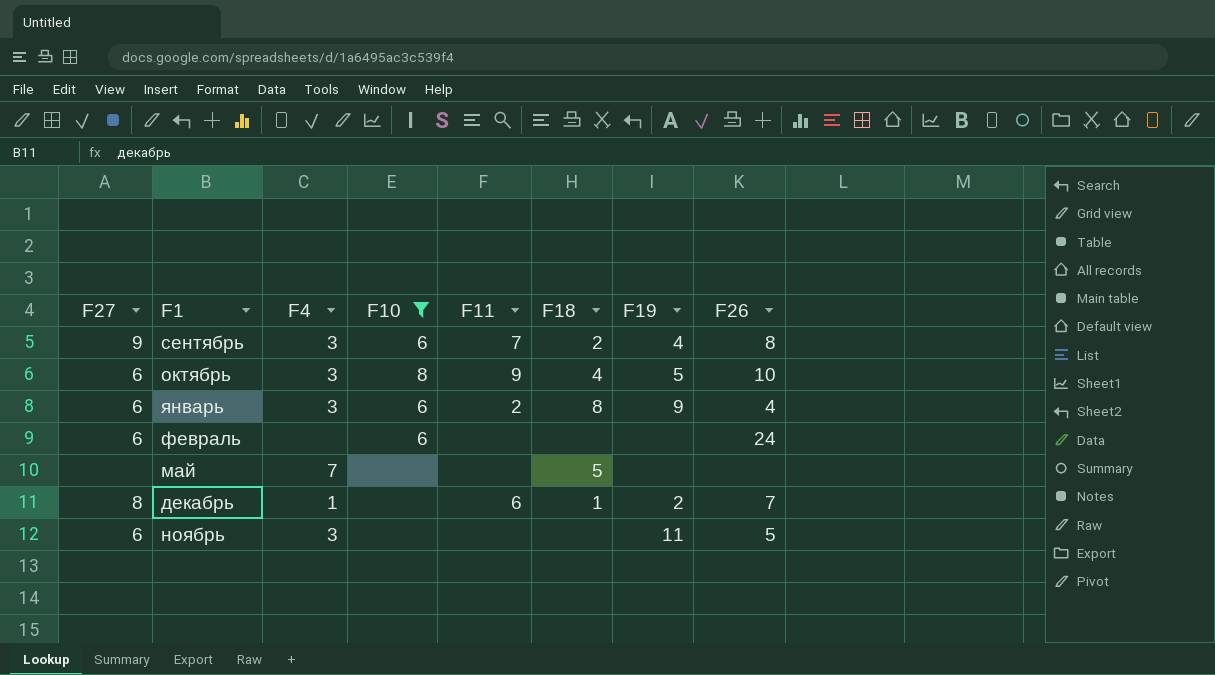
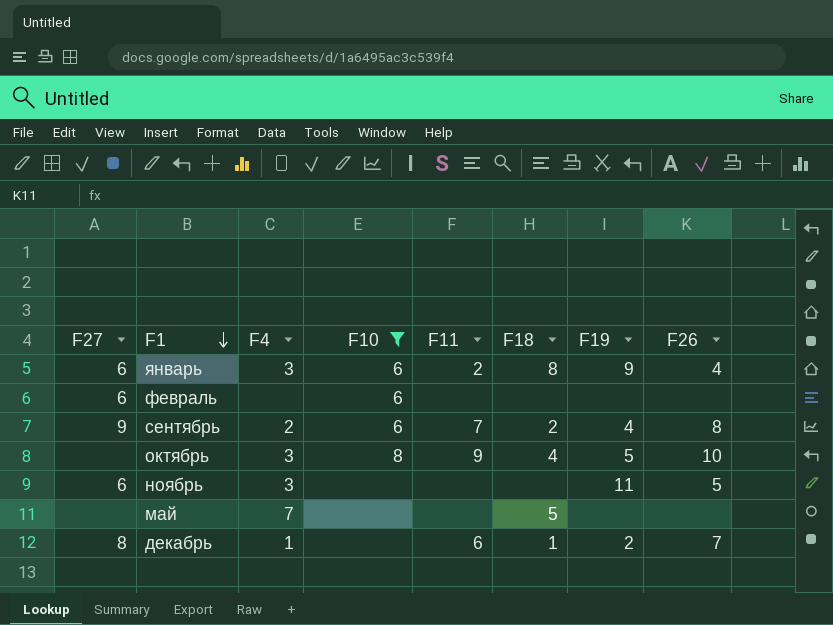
row order: none -> F1 descending
февраль | F26: 24 -> none
сентябрь | F4: 3 -> 2
октябрь | F27: 6 -> none

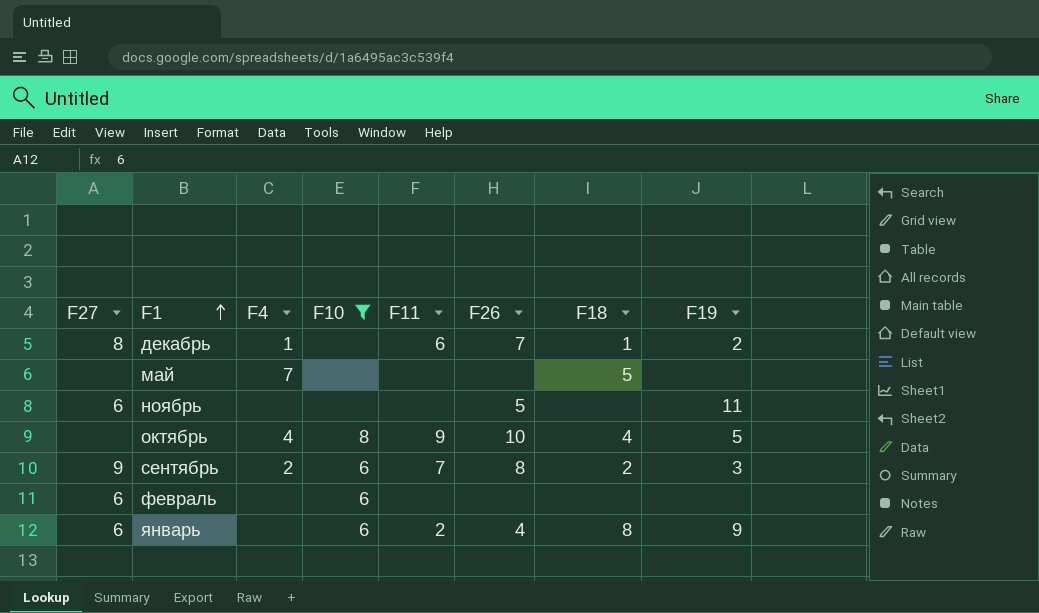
row order: F1 descending -> F1 ascending
column F26 | position: 8 -> 6
ноябрь | F4: 3 -> none
октябрь | F4: 3 -> 4
сентябрь | F19: 4 -> 3
январь | F4: 3 -> none

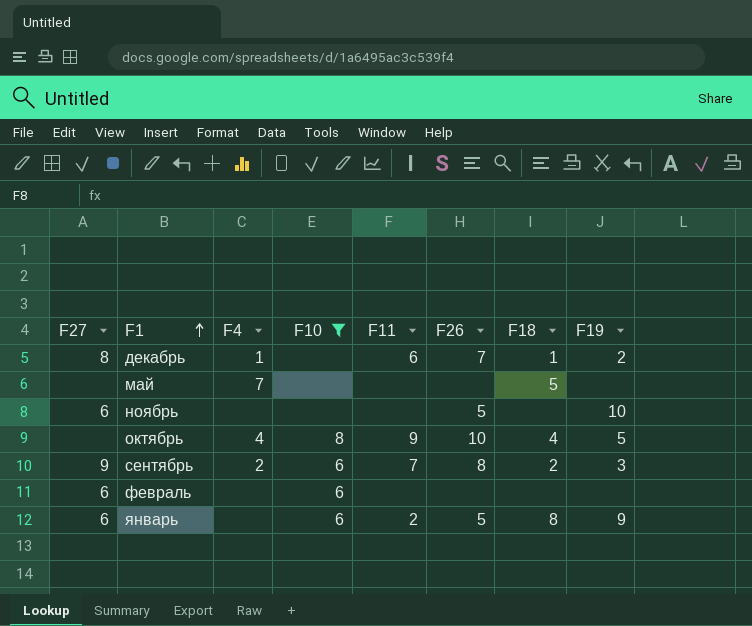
ноябрь | F19: 11 -> 10
январь | F26: 4 -> 5

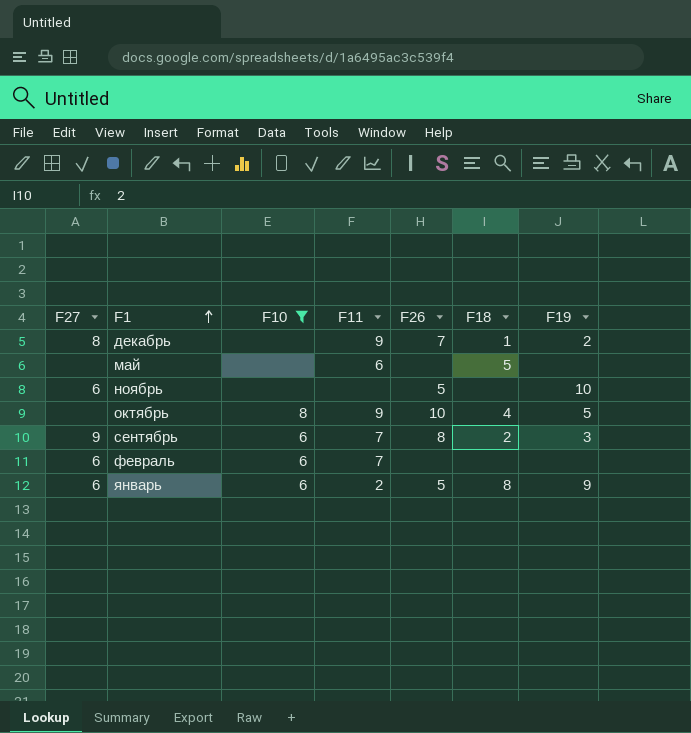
column F4 | position: 3 -> none
декабрь | F11: 6 -> 9
май | F11: none -> 6
февраль | F11: none -> 7

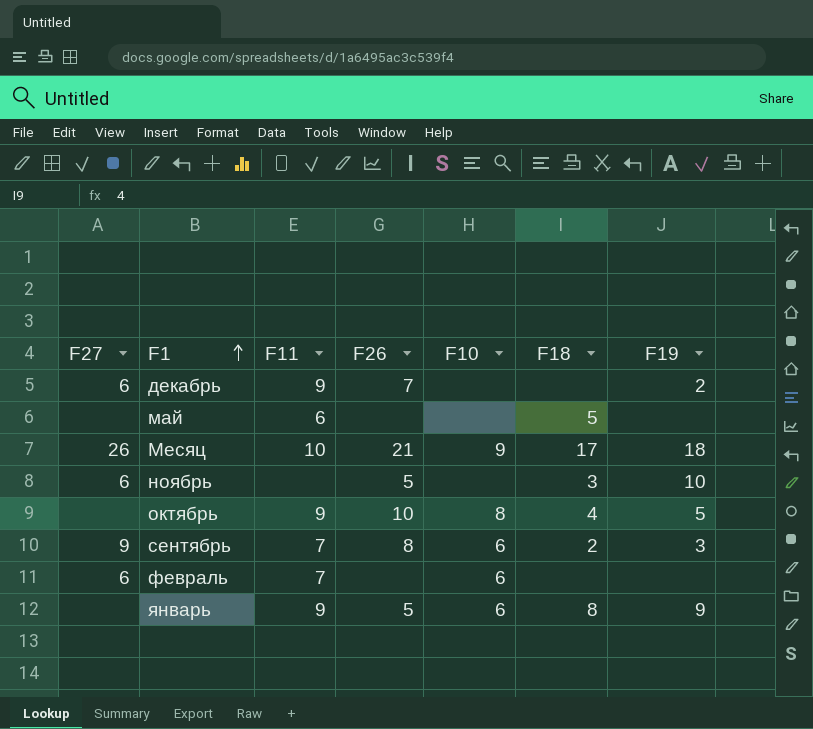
filter: F10 != 9 -> none
column F10 | position: 3 -> 5
декабрь | F27: 8 -> 6
декабрь | F18: 1 -> none
ноябрь | F18: none -> 3
январь | F27: 6 -> none
январь | F11: 2 -> 9

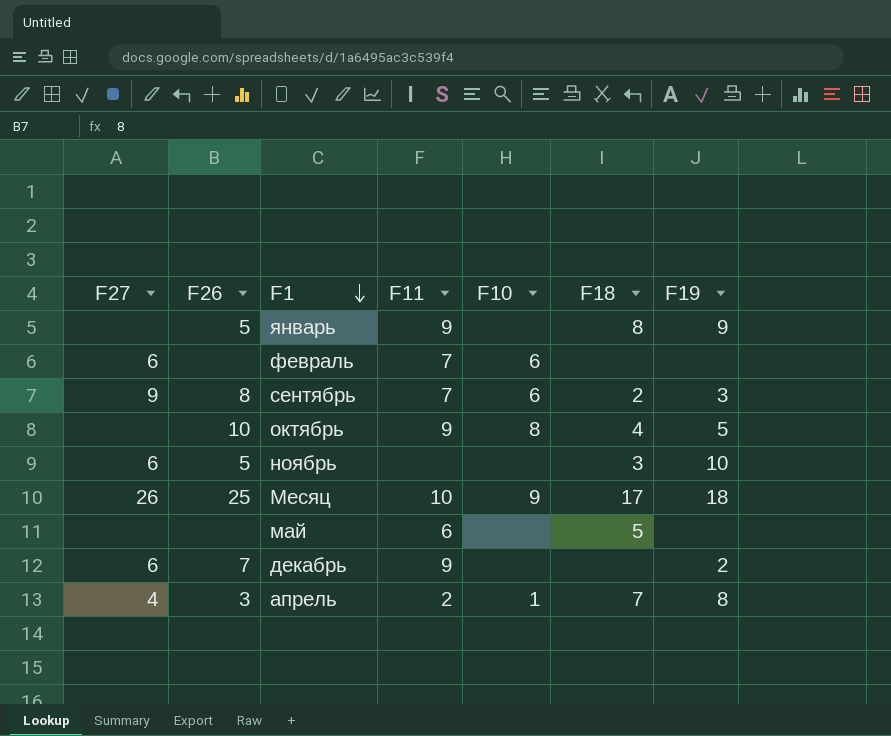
row order: F1 ascending -> F1 descending
column F26 | position: 4 -> 2
январь | F10: 6 -> none
Месяц | F26: 21 -> 25
row апрель: none -> 4 | 3 | 2 | 1 | 7 | 8

